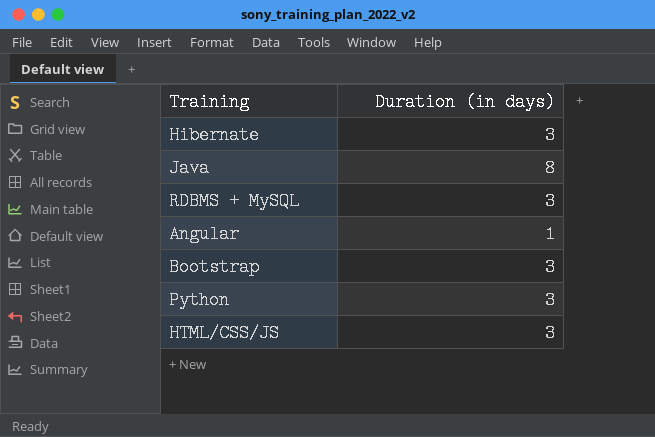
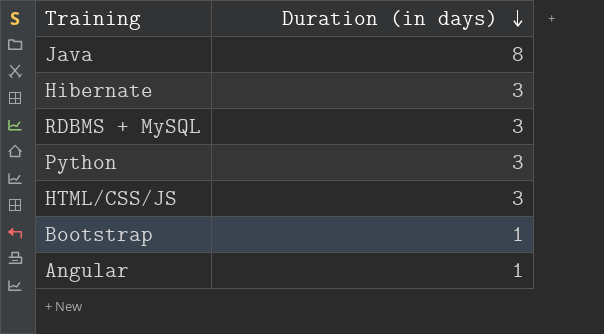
row order: none -> Duration (in days) descending
Bootstrap | Duration (in days): 3 -> 1

